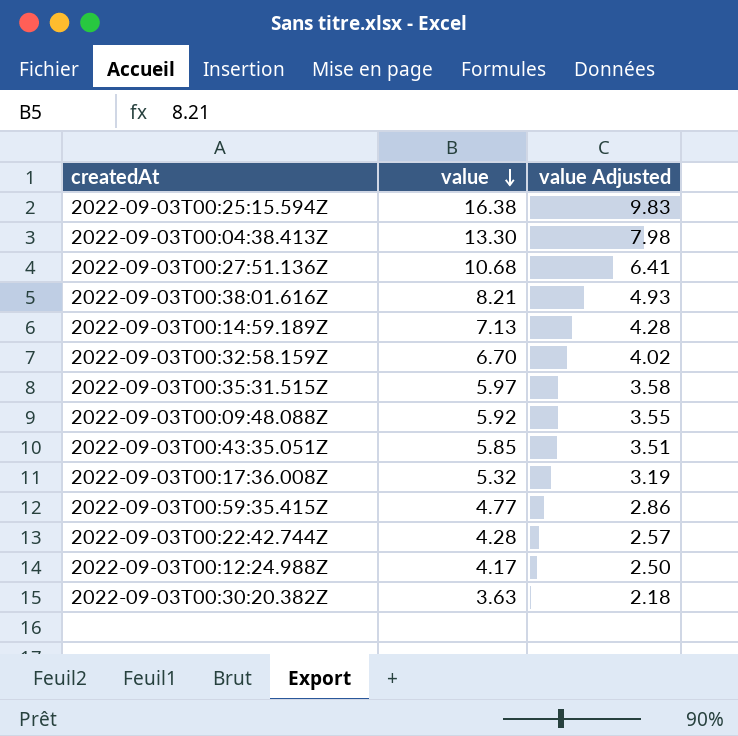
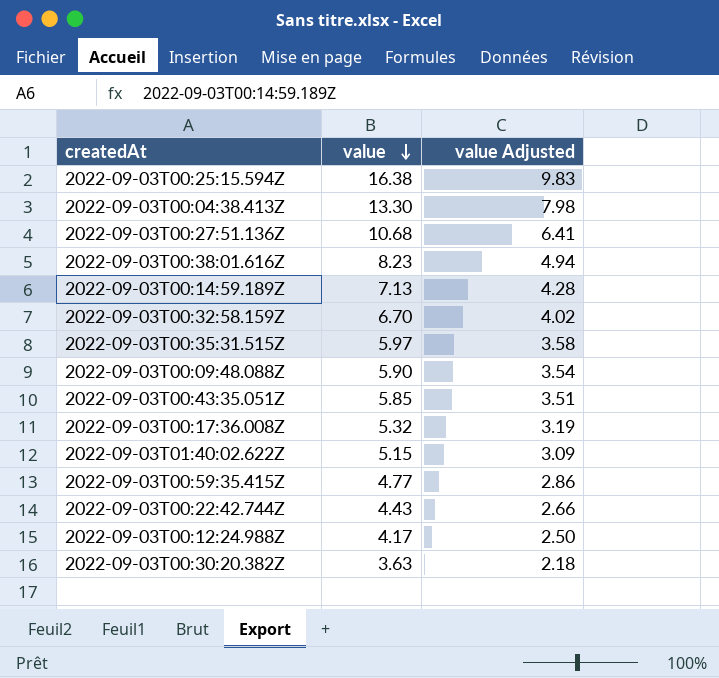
2022-09-03T00:38:01.616Z | value: 8.21 -> 8.23
2022-09-03T00:38:01.616Z | value Adjusted: 4.93 -> 4.94
2022-09-03T00:09:48.088Z | value: 5.92 -> 5.90
2022-09-03T00:09:48.088Z | value Adjusted: 3.55 -> 3.54
row 2022-09-03T01:40:02.622Z: none -> 5.15 | 3.09
2022-09-03T00:22:42.744Z | value: 4.28 -> 4.43
2022-09-03T00:22:42.744Z | value Adjusted: 2.57 -> 2.66

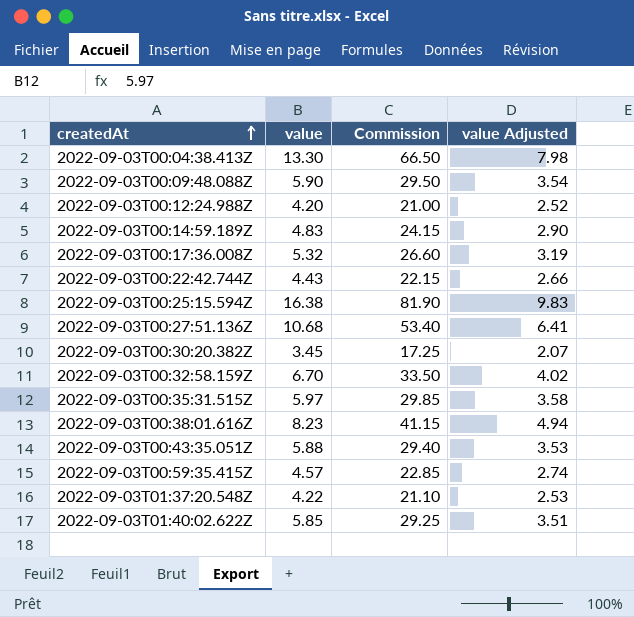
row order: value descending -> createdAt ascending
column Commission | formula: none -> [value] * 5
2022-09-03T00:12:24.988Z | value: 4.17 -> 4.20
2022-09-03T00:12:24.988Z | value Adjusted: 2.50 -> 2.52
2022-09-03T00:14:59.189Z | value: 7.13 -> 4.83
2022-09-03T00:14:59.189Z | value Adjusted: 4.28 -> 2.90
2022-09-03T00:30:20.382Z | value: 3.63 -> 3.45
2022-09-03T00:30:20.382Z | value Adjusted: 2.18 -> 2.07
2022-09-03T00:43:35.051Z | value: 5.85 -> 5.88
2022-09-03T00:43:35.051Z | value Adjusted: 3.51 -> 3.53
2022-09-03T00:59:35.415Z | value: 4.77 -> 4.57
2022-09-03T00:59:35.415Z | value Adjusted: 2.86 -> 2.74
row 2022-09-03T01:37:20.548Z: none -> 4.22 | 21.10 | 2.53
2022-09-03T01:40:02.622Z | value: 5.15 -> 5.85
2022-09-03T01:40:02.622Z | value Adjusted: 3.09 -> 3.51

